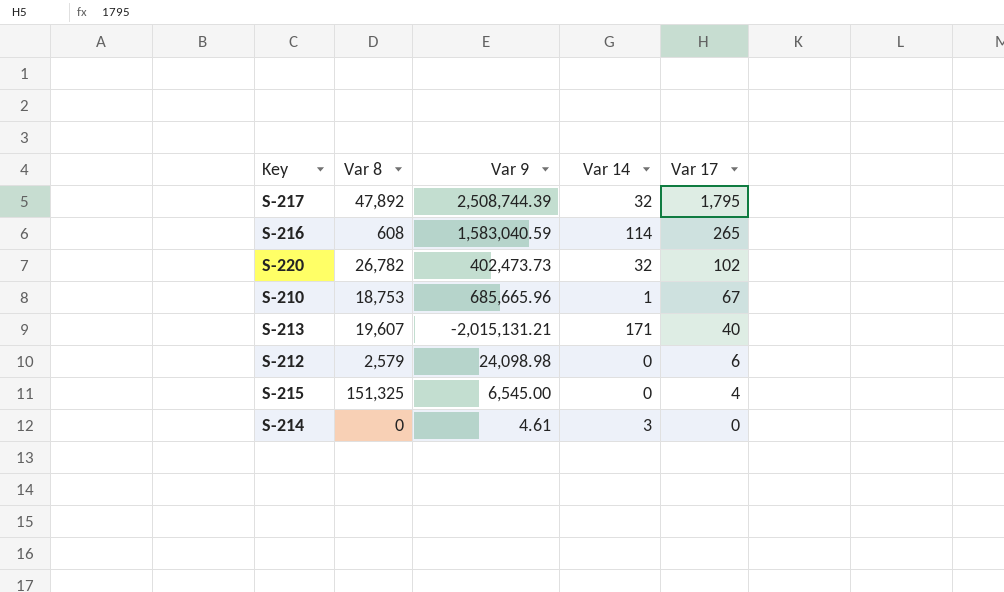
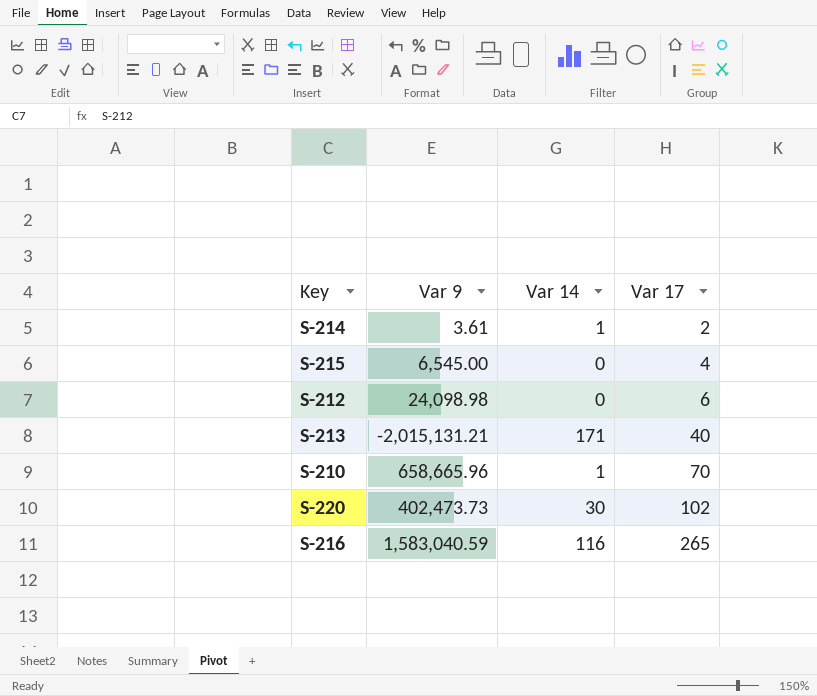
row order: Var 17 descending -> Var 17 ascending
column Var 8 | position: 2 -> none
row S-217: 47,892 | 2,508,744.39 | 32 | 1,795 -> none
S-214 | Var 9: 4.61 -> 3.61
S-214 | Var 14: 3 -> 1
S-214 | Var 17: 0 -> 2
S-210 | Var 9: 685,665.96 -> 658,665.96
S-210 | Var 17: 67 -> 70
S-220 | Var 14: 32 -> 30
S-216 | Var 14: 114 -> 116

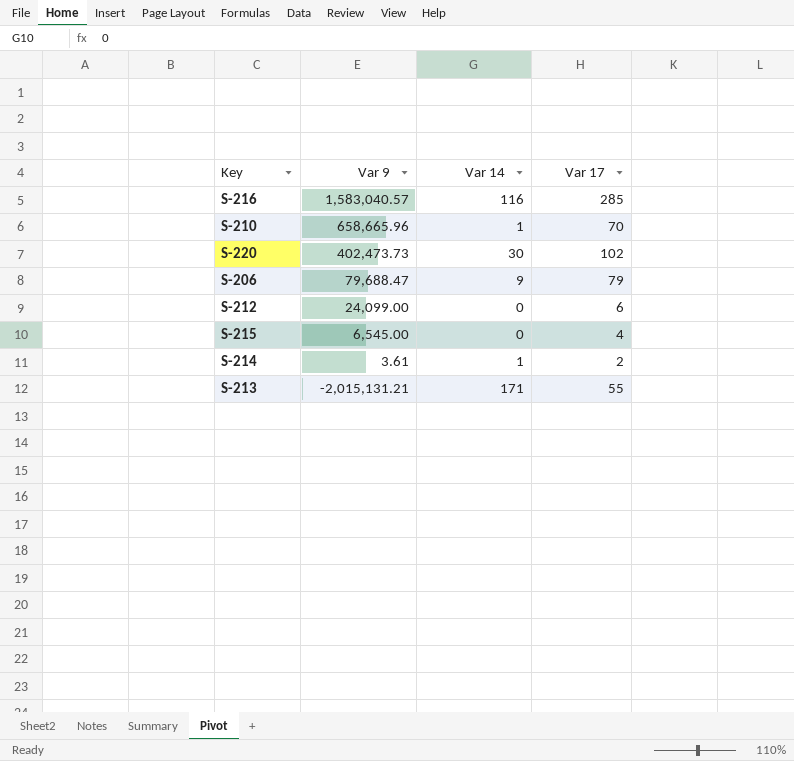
row order: Var 17 ascending -> Var 9 descending
S-216 | Var 9: 1,583,040.59 -> 1,583,040.57
S-216 | Var 17: 265 -> 285
row S-206: none -> 79,688.47 | 9 | 79
S-212 | Var 9: 24,098.98 -> 24,099.00
S-213 | Var 17: 40 -> 55

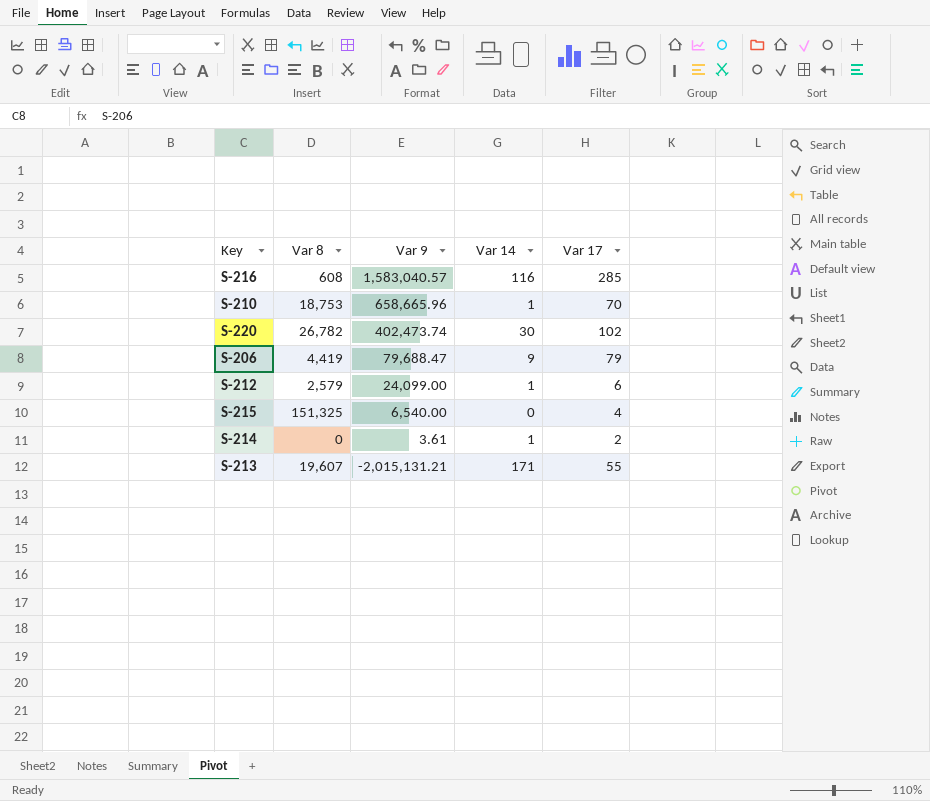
column Var 8 | position: none -> 2
S-220 | Var 9: 402,473.73 -> 402,473.74
S-212 | Var 14: 0 -> 1
S-215 | Var 9: 6,545.00 -> 6,540.00

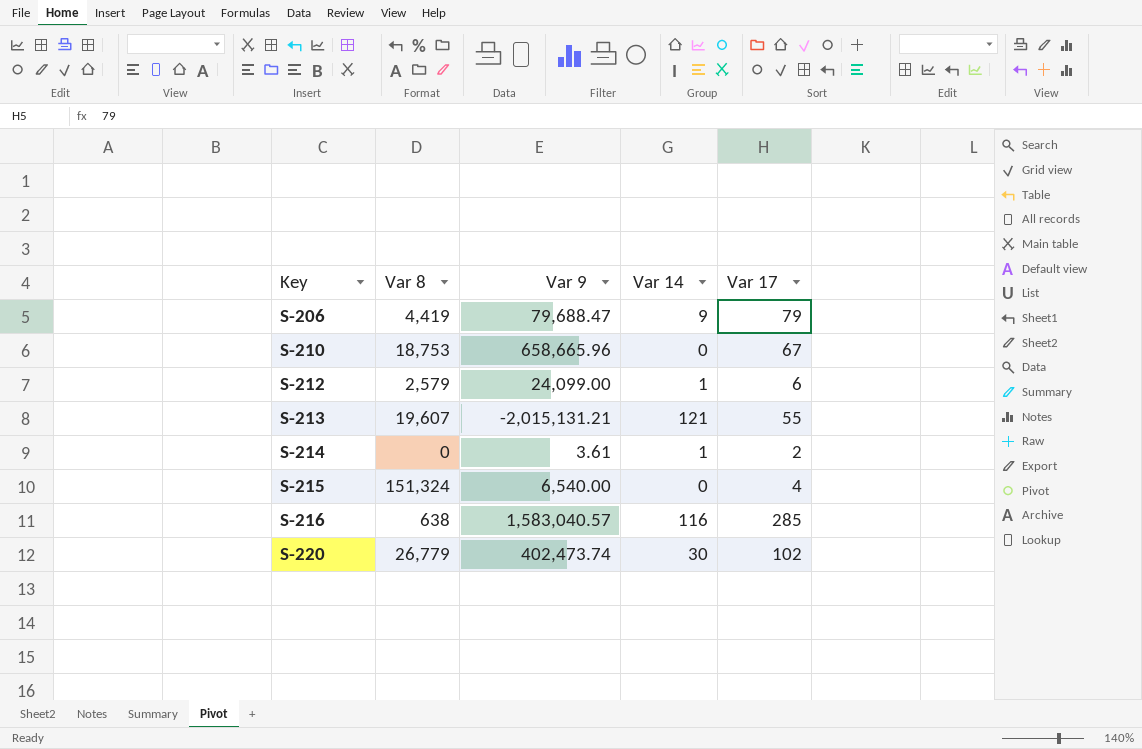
row order: Var 9 descending -> Key ascending
S-210 | Var 14: 1 -> 0
S-210 | Var 17: 70 -> 67
S-213 | Var 14: 171 -> 121
S-215 | Var 8: 151,325 -> 151,324
S-216 | Var 8: 608 -> 638
S-220 | Var 8: 26,782 -> 26,779

